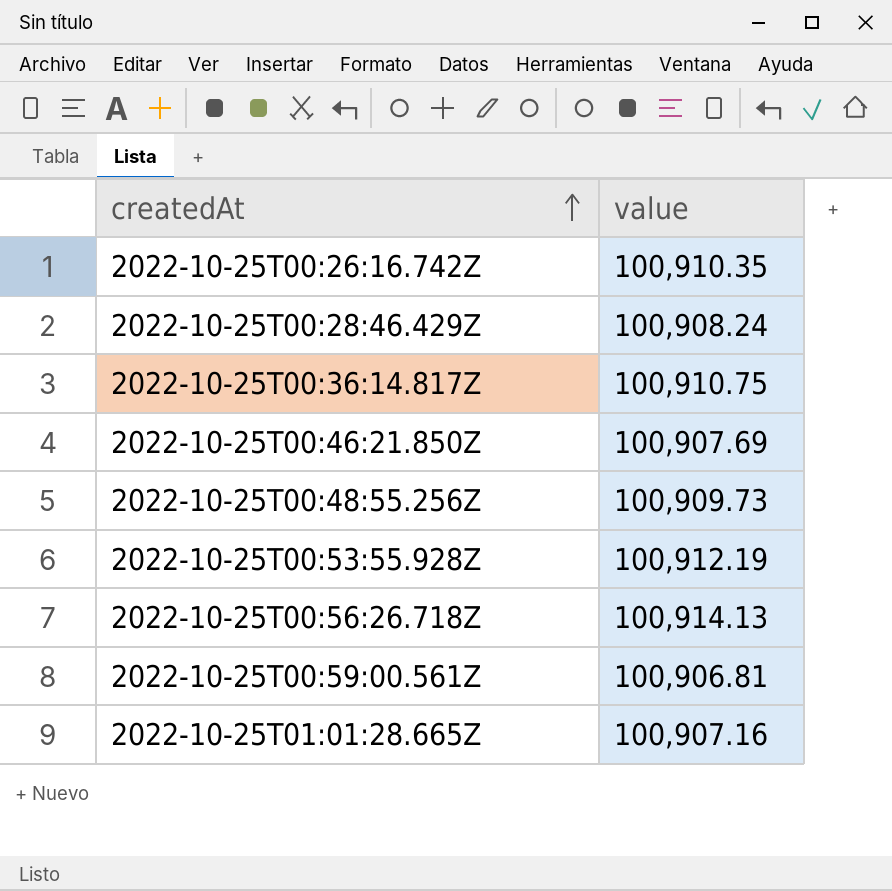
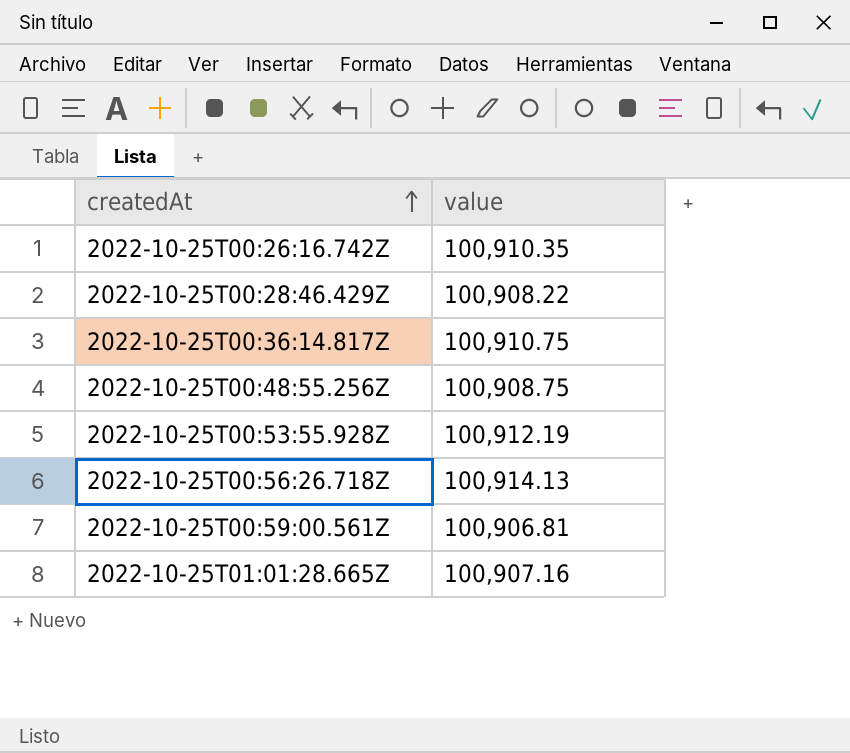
row 2022-10-25T00:46:21.850Z: 100,907.69 -> none
2022-10-25T00:28:46.429Z | value: 100,908.24 -> 100,908.22
2022-10-25T00:48:55.256Z | value: 100,909.73 -> 100,908.75

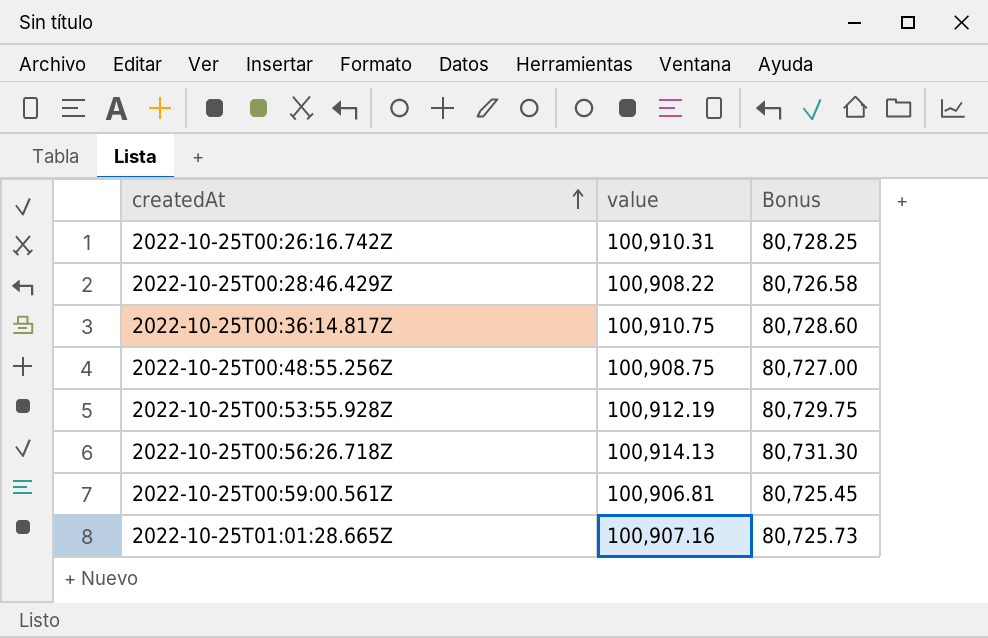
column Bonus | formula: none -> [value] * 0.8
2022-10-25T00:26:16.742Z | value: 100,910.35 -> 100,910.31

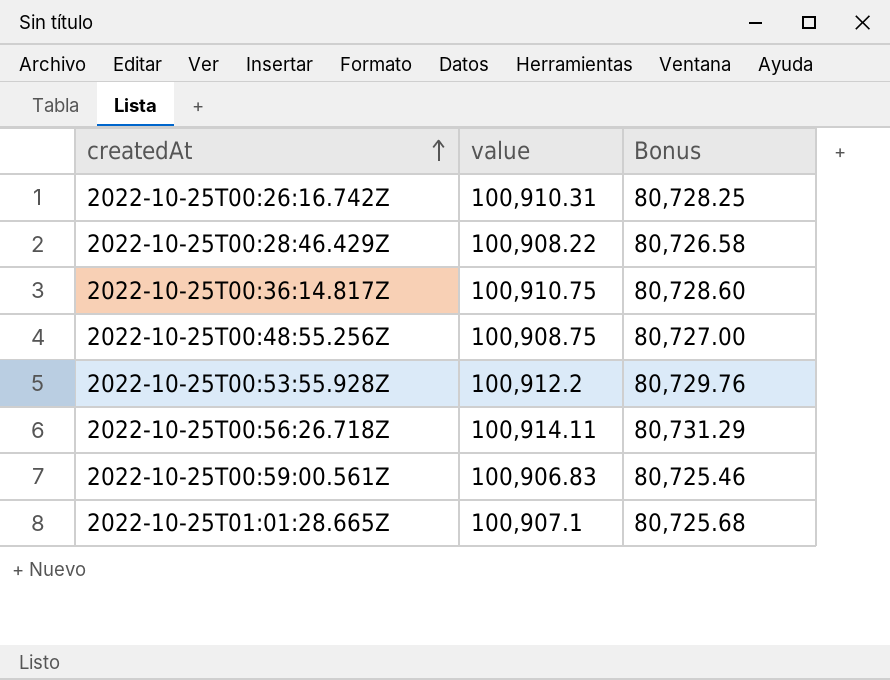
2022-10-25T00:53:55.928Z | value: 100,912.19 -> 100,912.2
2022-10-25T00:53:55.928Z | Bonus: 80,729.75 -> 80,729.76
2022-10-25T00:56:26.718Z | value: 100,914.13 -> 100,914.11
2022-10-25T00:56:26.718Z | Bonus: 80,731.30 -> 80,731.29
2022-10-25T00:59:00.561Z | value: 100,906.81 -> 100,906.83
2022-10-25T00:59:00.561Z | Bonus: 80,725.45 -> 80,725.46
2022-10-25T01:01:28.665Z | value: 100,907.16 -> 100,907.1
2022-10-25T01:01:28.665Z | Bonus: 80,725.73 -> 80,725.68

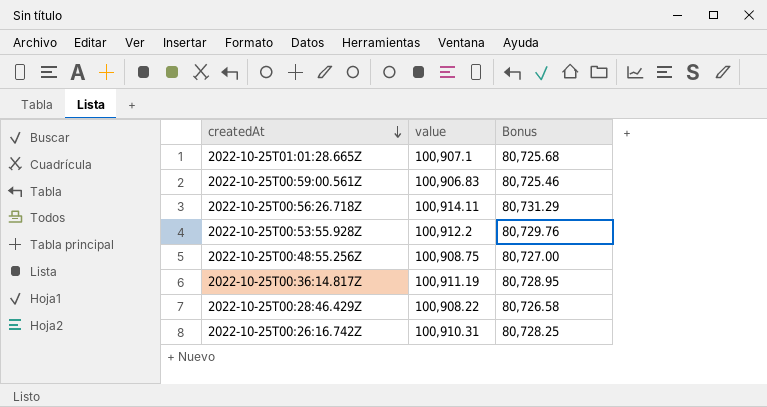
row order: createdAt ascending -> createdAt descending
2022-10-25T00:36:14.817Z | value: 100,910.75 -> 100,911.19
2022-10-25T00:36:14.817Z | Bonus: 80,728.60 -> 80,728.95

